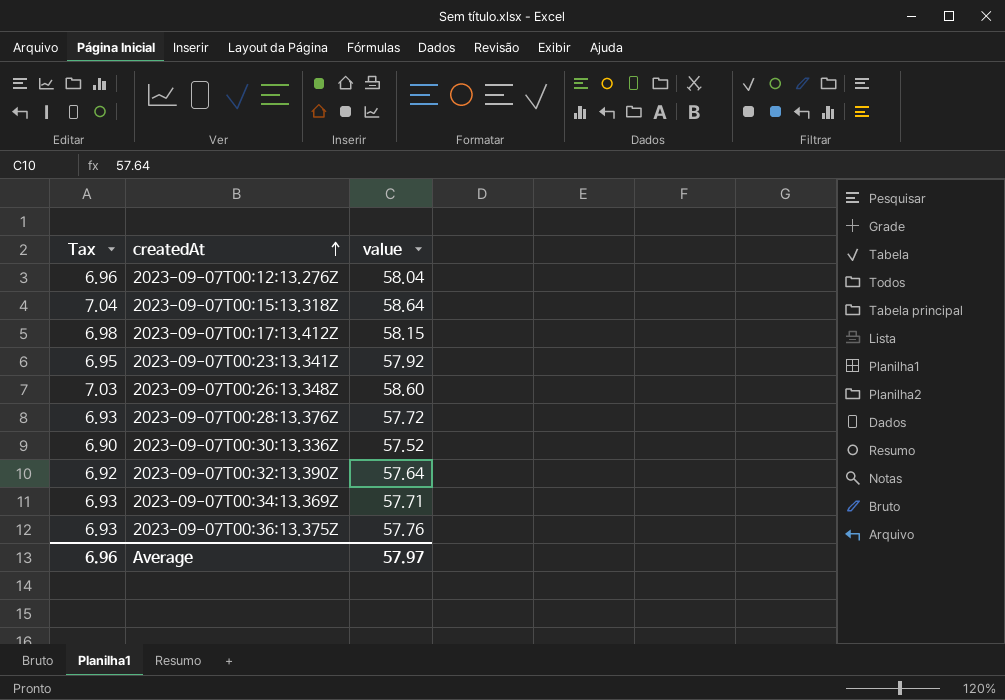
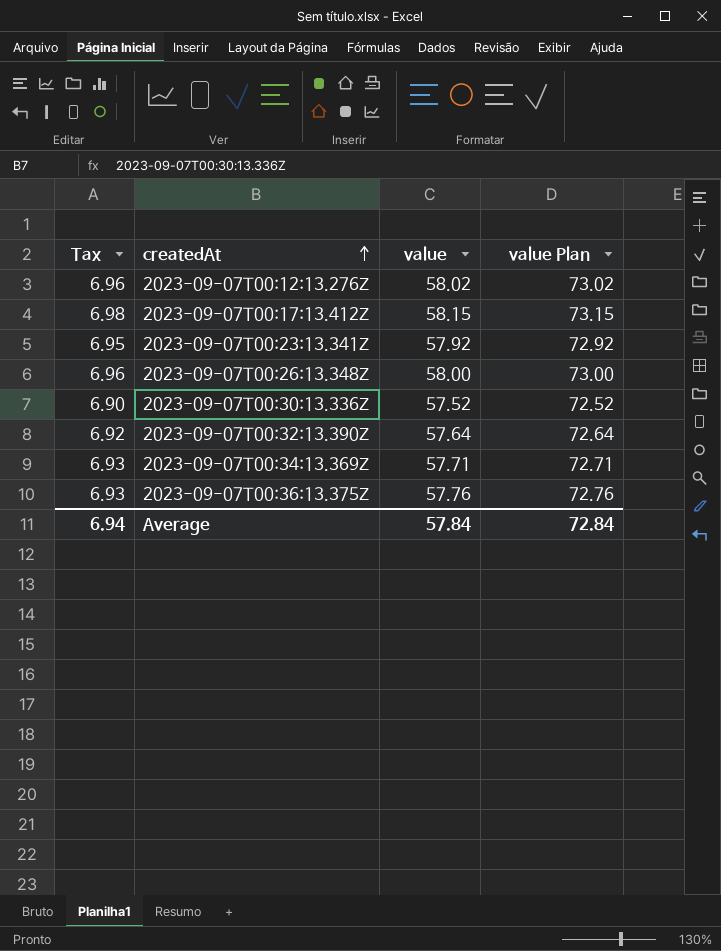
column value Plan | formula: none -> [value] + 15
row 2023-09-07T00:15:13.318Z: 7.04 | 58.64 -> none
row 2023-09-07T00:28:13.376Z: 6.93 | 57.72 -> none
2023-09-07T00:12:13.276Z | value: 58.04 -> 58.02
2023-09-07T00:26:13.348Z | Tax: 7.03 -> 6.96
2023-09-07T00:26:13.348Z | value: 58.60 -> 58.00
Average | Tax: 6.96 -> 6.94
Average | value: 57.97 -> 57.84

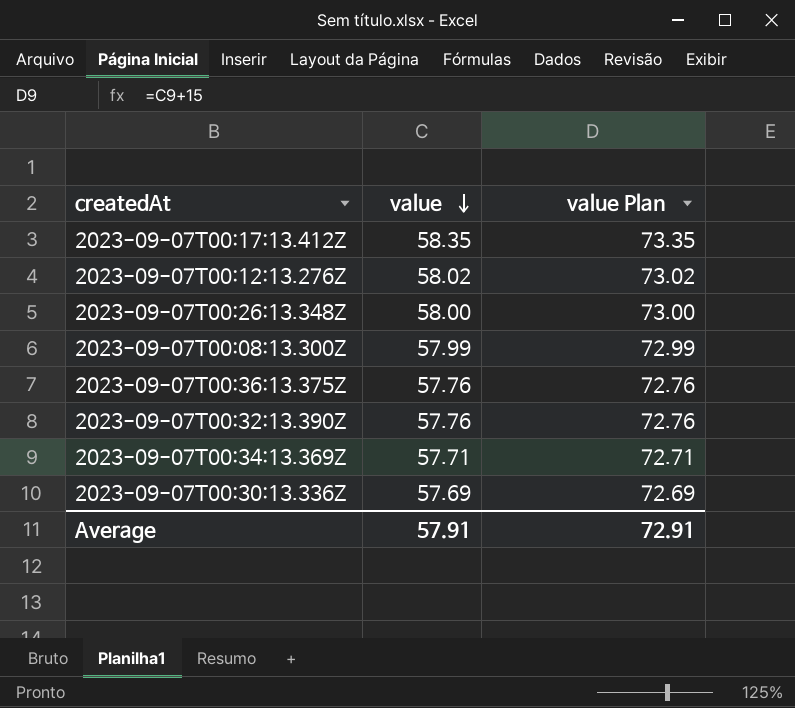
row order: createdAt ascending -> value descending
column Tax | formula: [value] * 0.12 -> none
row 2023-09-07T00:23:13.341Z: 6.95 | 57.92 | 72.92 -> none
2023-09-07T00:17:13.412Z | value: 58.15 -> 58.35
2023-09-07T00:17:13.412Z | value Plan: 73.15 -> 73.35
row 2023-09-07T00:08:13.300Z: none -> 57.99 | 72.99
2023-09-07T00:32:13.390Z | value: 57.64 -> 57.76
2023-09-07T00:32:13.390Z | value Plan: 72.64 -> 72.76
2023-09-07T00:30:13.336Z | value: 57.52 -> 57.69
2023-09-07T00:30:13.336Z | value Plan: 72.52 -> 72.69
Average | value: 57.84 -> 57.91
Average | value Plan: 72.84 -> 72.91

